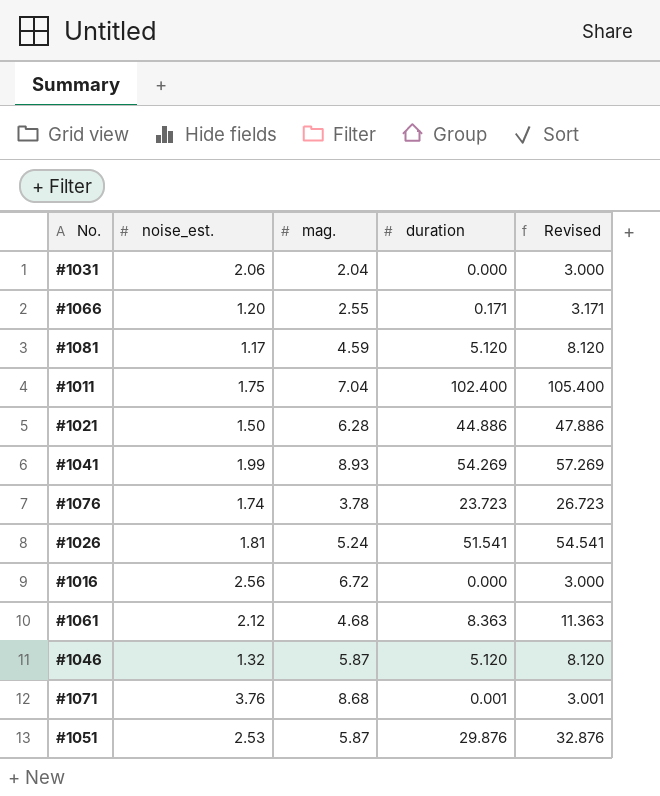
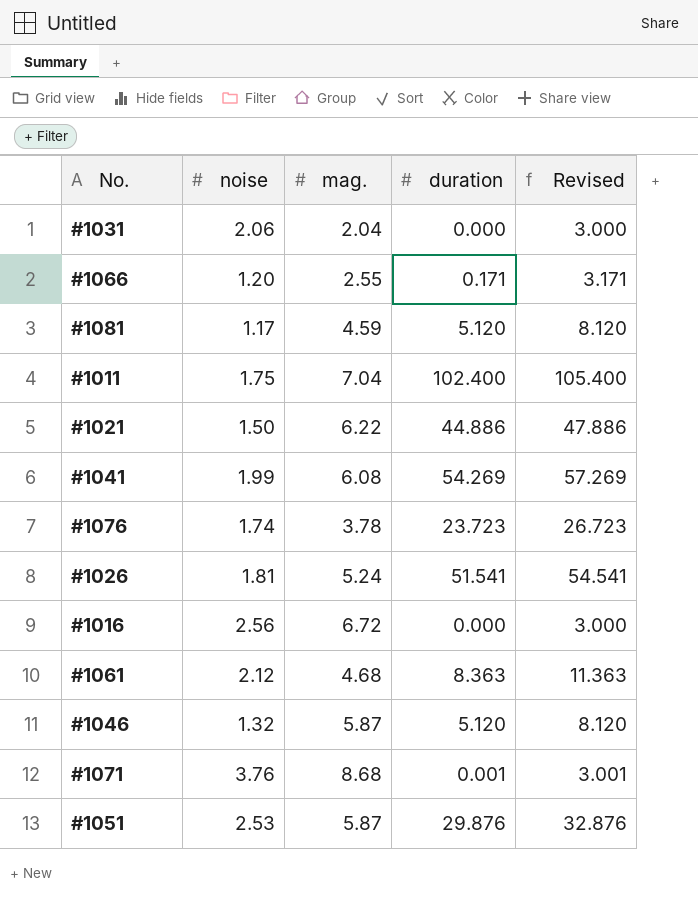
column name: noise_est. -> noise
#1021 | mag.: 6.28 -> 6.22
#1041 | mag.: 8.93 -> 6.08

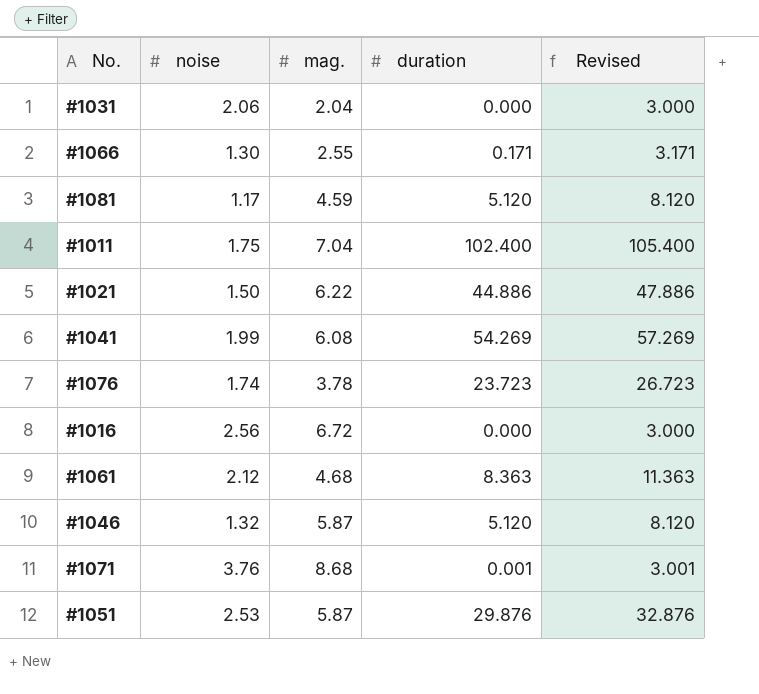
row #1026: 1.81 | 5.24 | 51.541 | 54.541 -> none
#1066 | noise: 1.20 -> 1.30

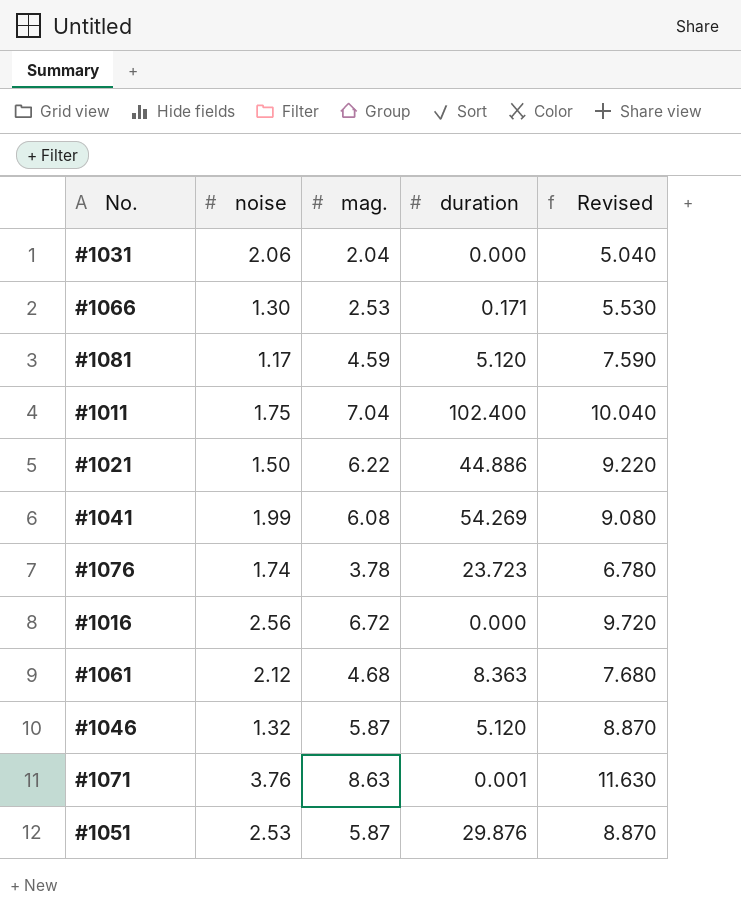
column Revised | formula: [duration] + 3 -> [mag.] + 3
#1066 | mag.: 2.55 -> 2.53
#1071 | mag.: 8.68 -> 8.63

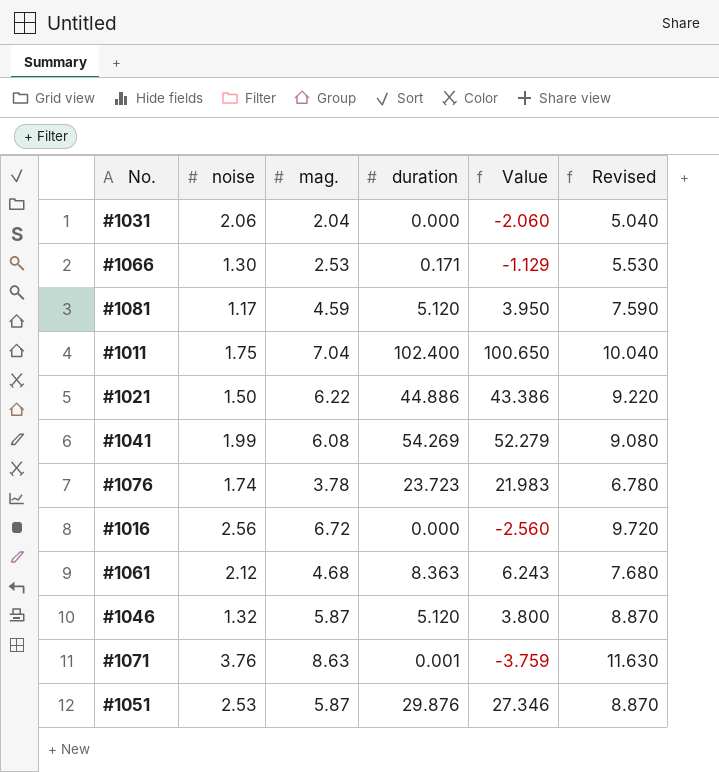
column Value | formula: none -> [duration] - [noise]

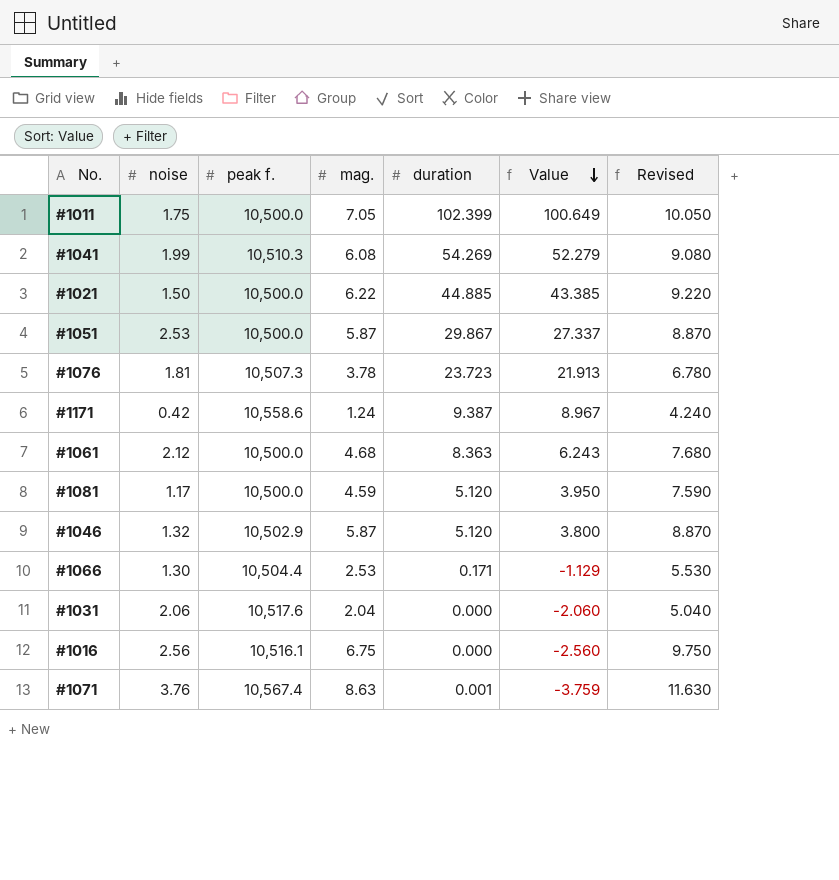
row order: none -> Value descending
column peak f. | position: none -> 3
#1011 | mag.: 7.04 -> 7.05
#1011 | duration: 102.400 -> 102.399
#1011 | Value: 100.650 -> 100.649
#1011 | Revised: 10.040 -> 10.050
#1021 | duration: 44.886 -> 44.885
#1021 | Value: 43.386 -> 43.385
#1051 | duration: 29.876 -> 29.867
#1051 | Value: 27.346 -> 27.337
#1076 | noise: 1.74 -> 1.81
#1076 | Value: 21.983 -> 21.913
row #1171: none -> 0.42 | 10,558.6 | 1.24 | 9.387 | 8.967 | 4.240
#1016 | mag.: 6.72 -> 6.75
#1016 | Revised: 9.720 -> 9.750

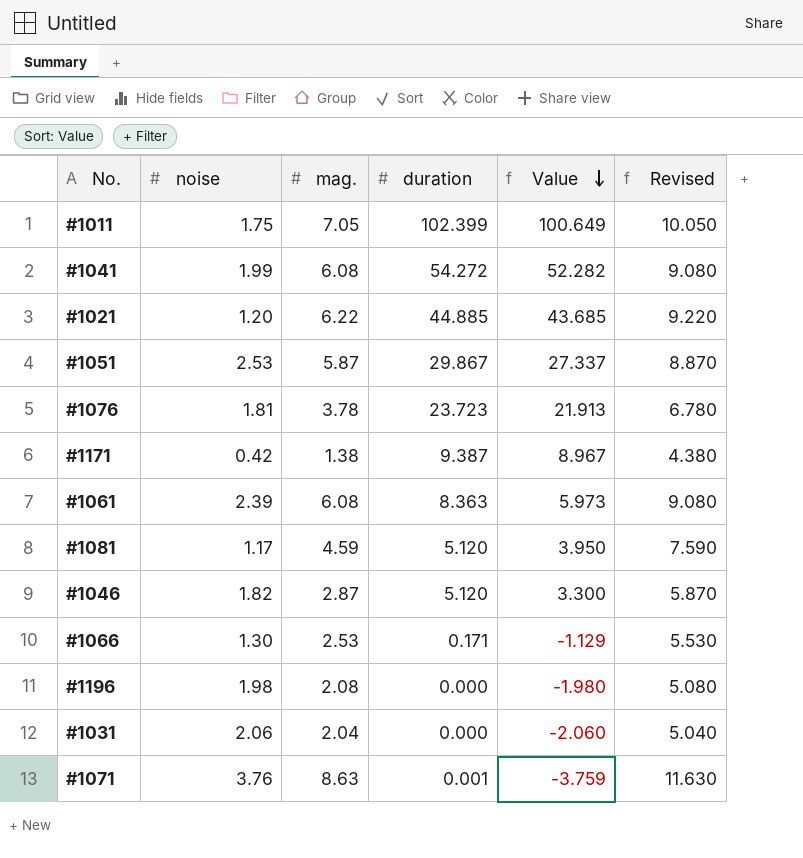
column peak f. | position: 3 -> none
row #1016: 2.56 | 10,516.1 | 6.75 | 0.000 | -2.560 | 9.750 -> none
#1041 | duration: 54.269 -> 54.272
#1041 | Value: 52.279 -> 52.282
#1021 | noise: 1.50 -> 1.20
#1021 | Value: 43.385 -> 43.685
#1171 | mag.: 1.24 -> 1.38
#1171 | Revised: 4.240 -> 4.380
#1061 | noise: 2.12 -> 2.39
#1061 | mag.: 4.68 -> 6.08
#1061 | Value: 6.243 -> 5.973
#1061 | Revised: 7.680 -> 9.080
#1046 | noise: 1.32 -> 1.82
#1046 | mag.: 5.87 -> 2.87
#1046 | Value: 3.800 -> 3.300
#1046 | Revised: 8.870 -> 5.870
row #1196: none -> 1.98 | 2.08 | 0.000 | -1.980 | 5.080

